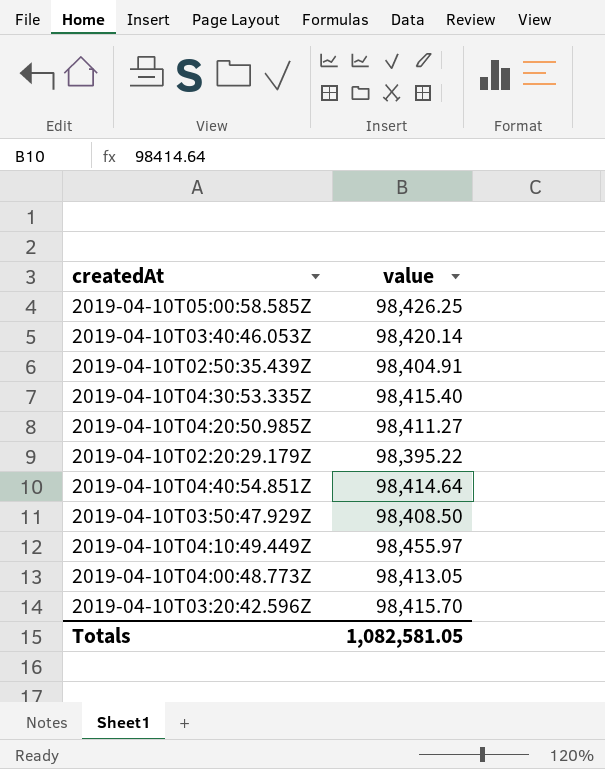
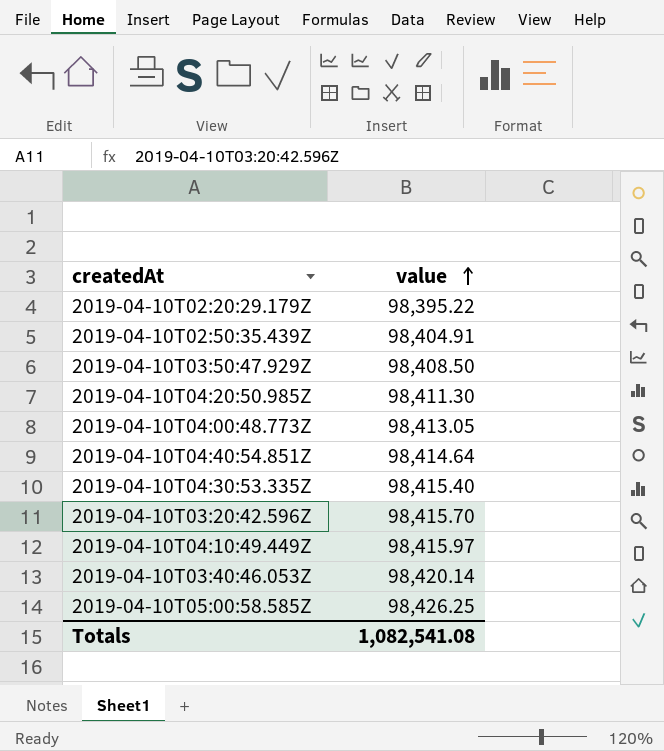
row order: none -> value ascending
2019-04-10T04:20:50.985Z | value: 98,411.27 -> 98,411.30
2019-04-10T04:10:49.449Z | value: 98,455.97 -> 98,415.97
Totals | value: 1,082,581.05 -> 1,082,541.08

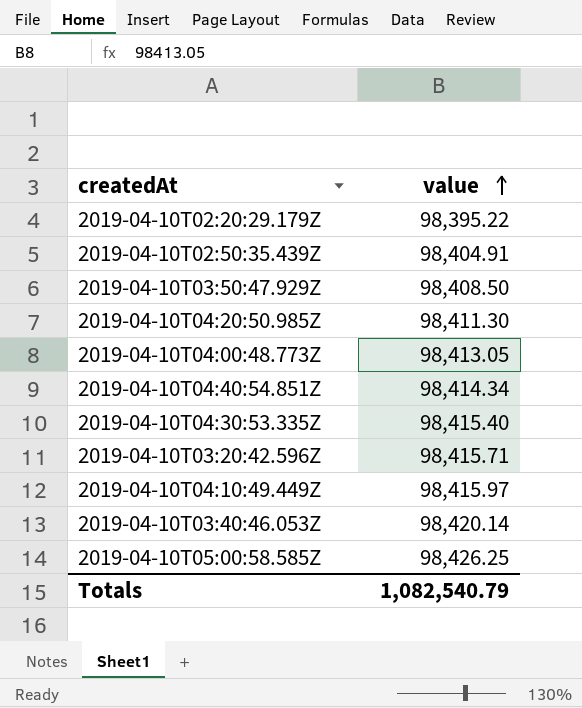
2019-04-10T04:40:54.851Z | value: 98,414.64 -> 98,414.34
2019-04-10T03:20:42.596Z | value: 98,415.70 -> 98,415.71
Totals | value: 1,082,541.08 -> 1,082,540.79

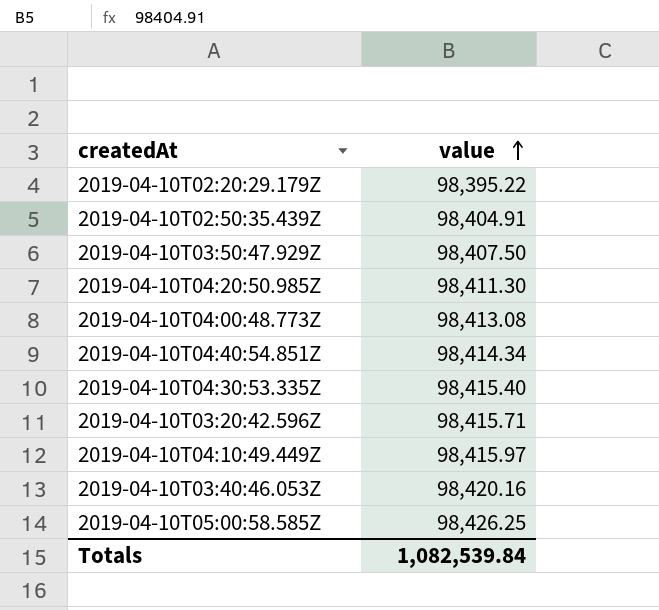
2019-04-10T03:50:47.929Z | value: 98,408.50 -> 98,407.50
2019-04-10T04:00:48.773Z | value: 98,413.05 -> 98,413.08
2019-04-10T03:40:46.053Z | value: 98,420.14 -> 98,420.16
Totals | value: 1,082,540.79 -> 1,082,539.84

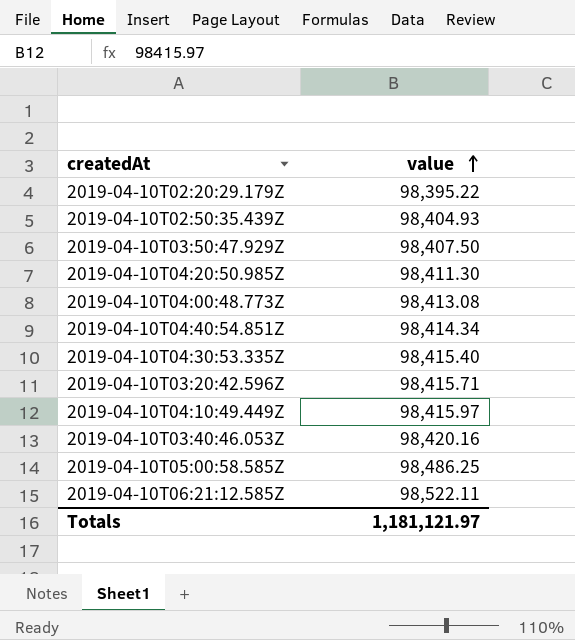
2019-04-10T02:50:35.439Z | value: 98,404.91 -> 98,404.93
2019-04-10T05:00:58.585Z | value: 98,426.25 -> 98,486.25
row 2019-04-10T06:21:12.585Z: none -> 98,522.11
Totals | value: 1,082,539.84 -> 1,181,121.97

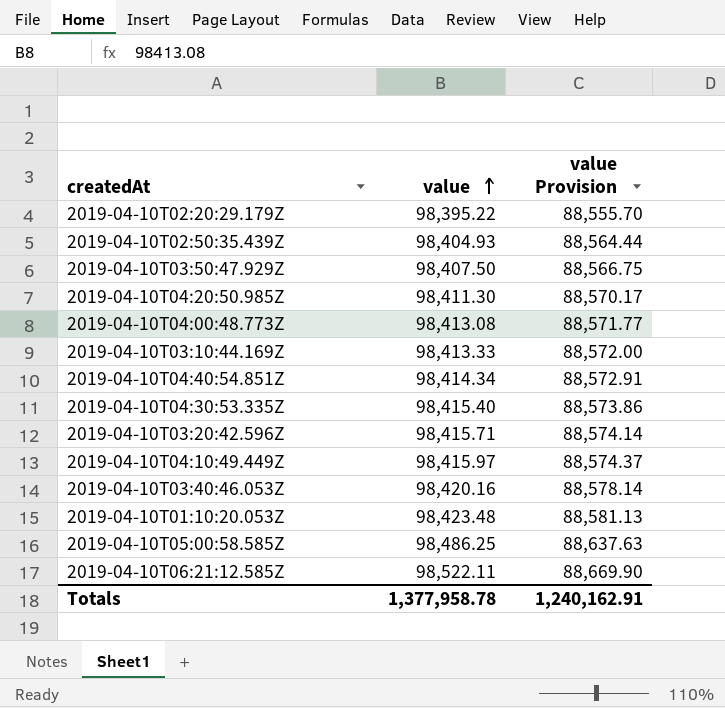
column value Provision | formula: none -> [value] * 0.9
row 2019-04-10T03:10:44.169Z: none -> 98,413.33 | 88,572.00
row 2019-04-10T01:10:20.053Z: none -> 98,423.48 | 88,581.13
Totals | value: 1,181,121.97 -> 1,377,958.78

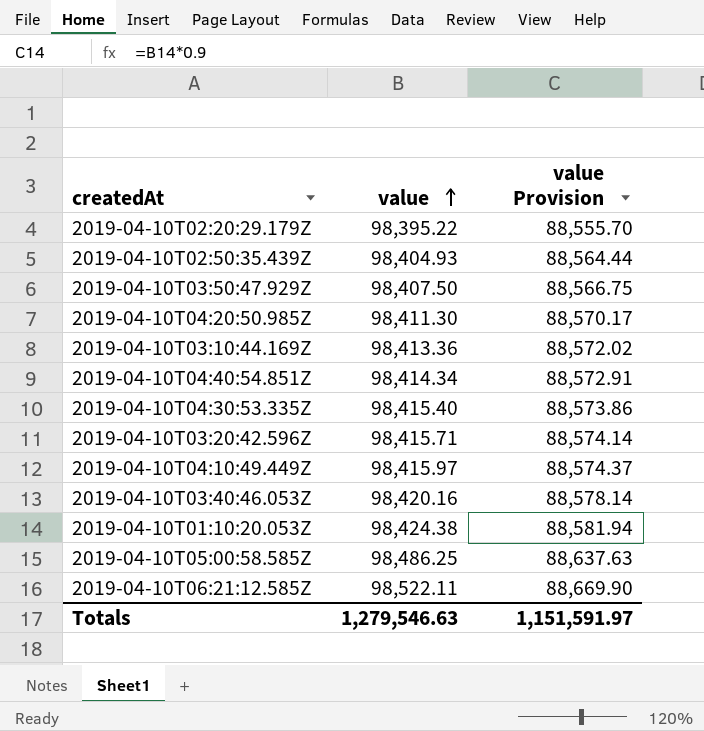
row 2019-04-10T04:00:48.773Z: 98,413.08 | 88,571.77 -> none
2019-04-10T03:10:44.169Z | value: 98,413.33 -> 98,413.36
2019-04-10T03:10:44.169Z | value Provision: 88,572.00 -> 88,572.02
2019-04-10T01:10:20.053Z | value: 98,423.48 -> 98,424.38
2019-04-10T01:10:20.053Z | value Provision: 88,581.13 -> 88,581.94
Totals | value: 1,377,958.78 -> 1,279,546.63
Totals | value Provision: 1,240,162.91 -> 1,151,591.97

